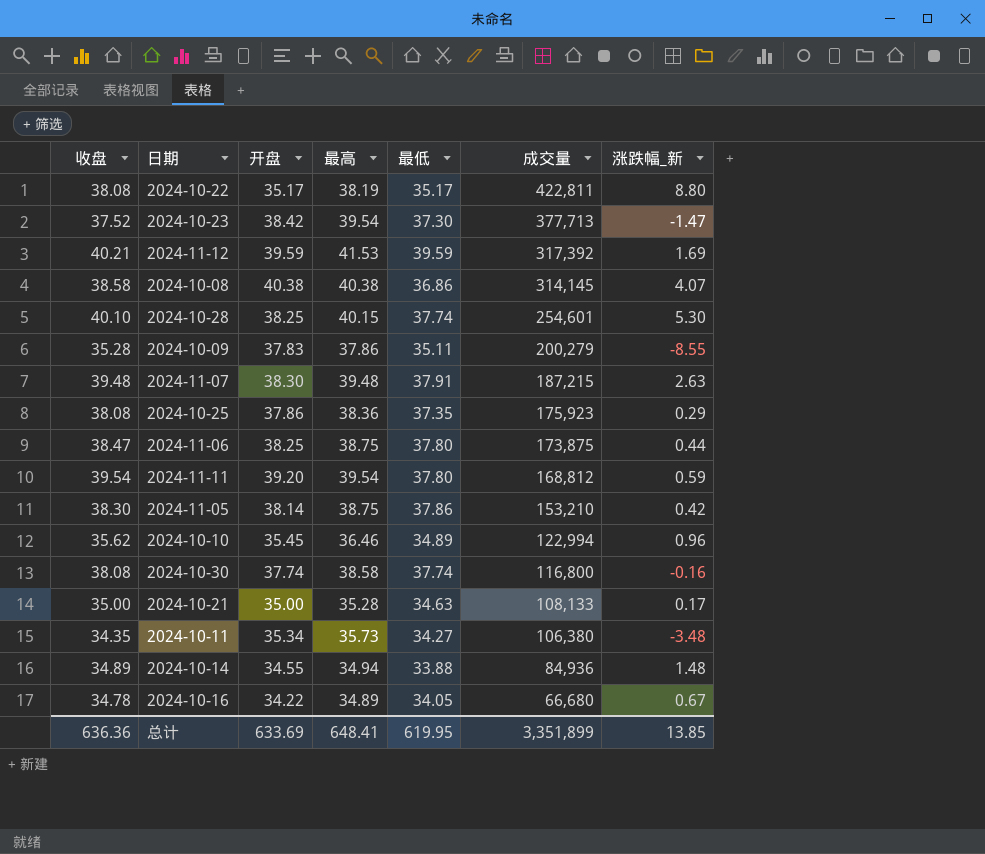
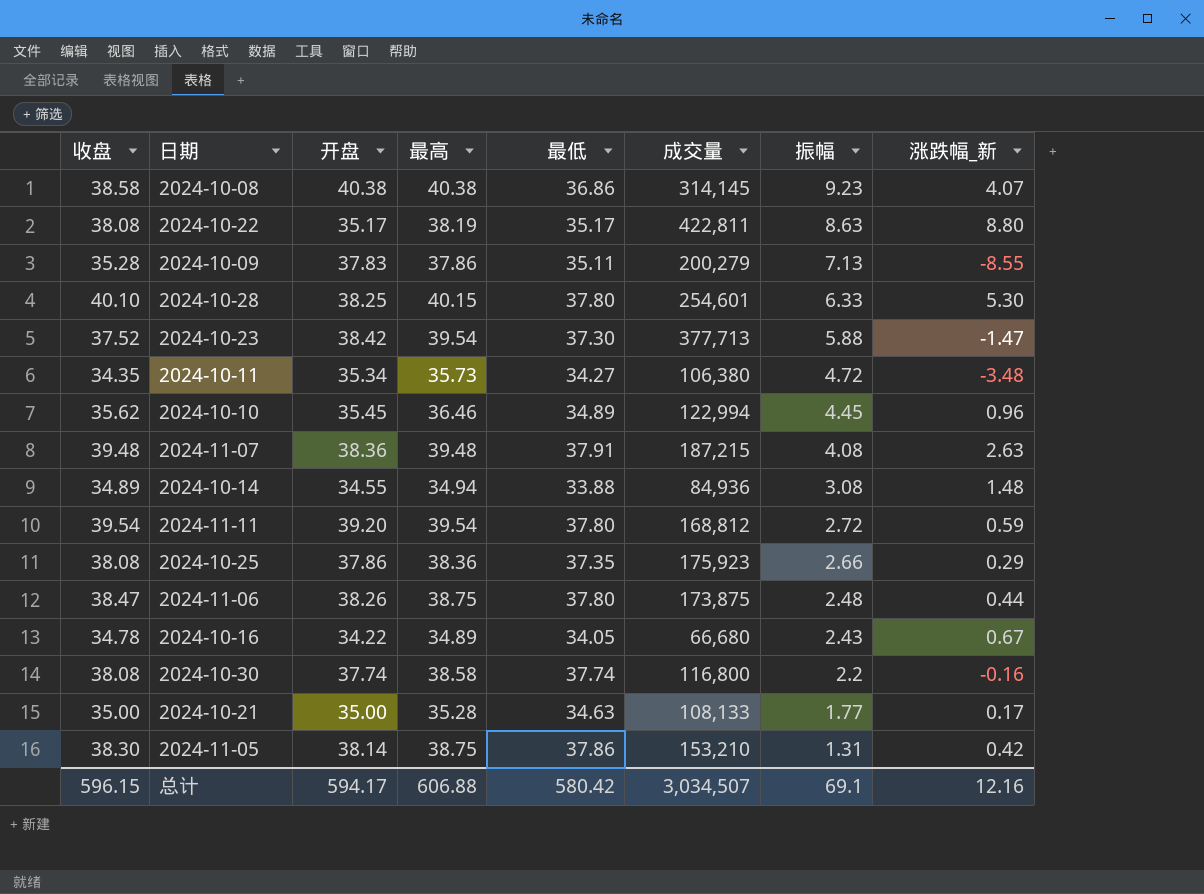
row order: 成交量 descending -> 振幅 descending
column 振幅 | position: none -> 7
row 2024-11-12: 40.21 | 39.59 | 41.53 | 39.59 | 317,392 | 1.69 -> none
2024-10-28 | 最低: 37.74 -> 37.80
2024-11-07 | 开盘: 38.30 -> 38.36
2024-11-06 | 开盘: 38.25 -> 38.26
总计 | 收盘: 636.36 -> 596.15
总计 | 开盘: 633.69 -> 594.17
总计 | 最高: 648.41 -> 606.88
总计 | 最低: 619.95 -> 580.42
总计 | 成交量: 3,351,899 -> 3,034,507
总计 | 涨跌幅_新: 13.85 -> 12.16

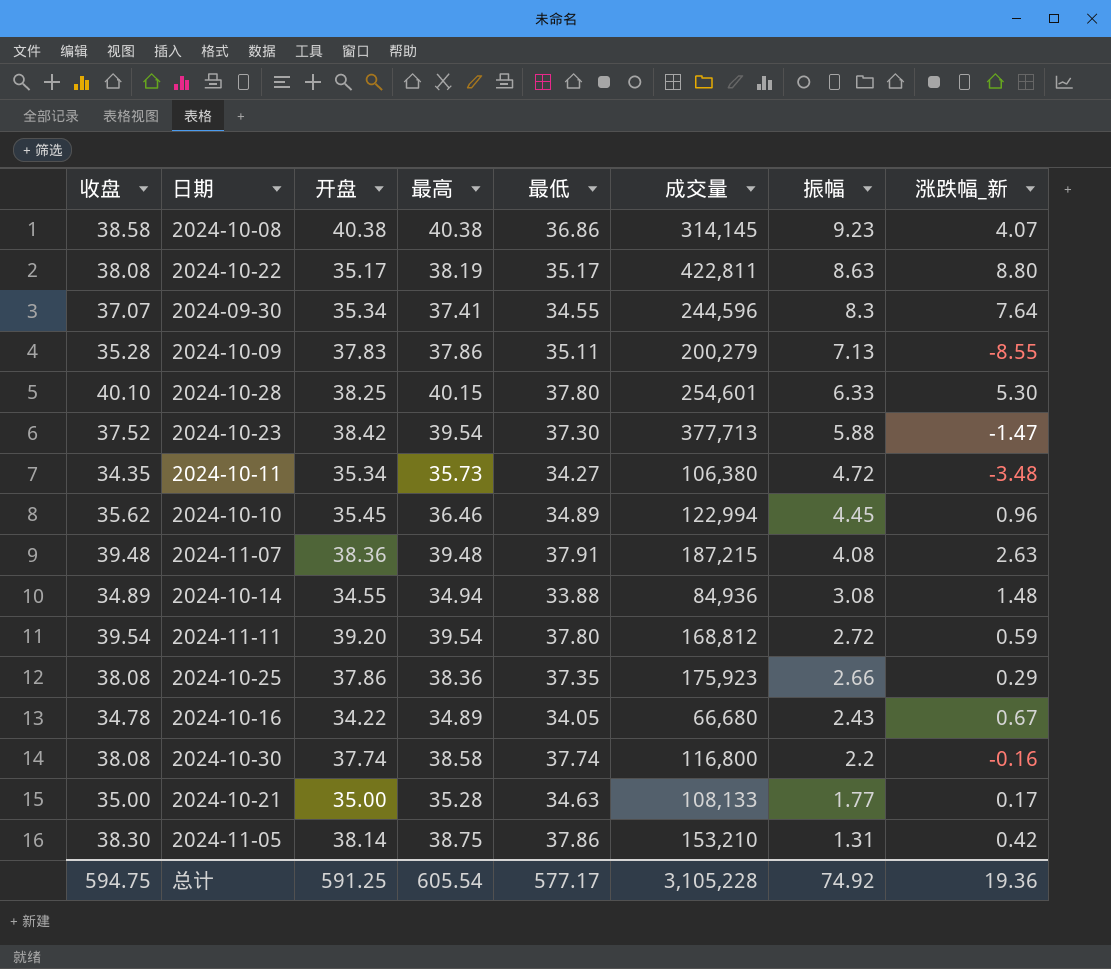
row 2024-11-06: 38.47 | 38.26 | 38.75 | 37.80 | 173,875 | 2.48 | 0.44 -> none
row 2024-09-30: none -> 37.07 | 35.34 | 37.41 | 34.55 | 244,596 | 8.3 | 7.64
总计 | 收盘: 596.15 -> 594.75
总计 | 开盘: 594.17 -> 591.25
总计 | 最高: 606.88 -> 605.54
总计 | 最低: 580.42 -> 577.17
总计 | 成交量: 3,034,507 -> 3,105,228
总计 | 振幅: 69.1 -> 74.92
总计 | 涨跌幅_新: 12.16 -> 19.36

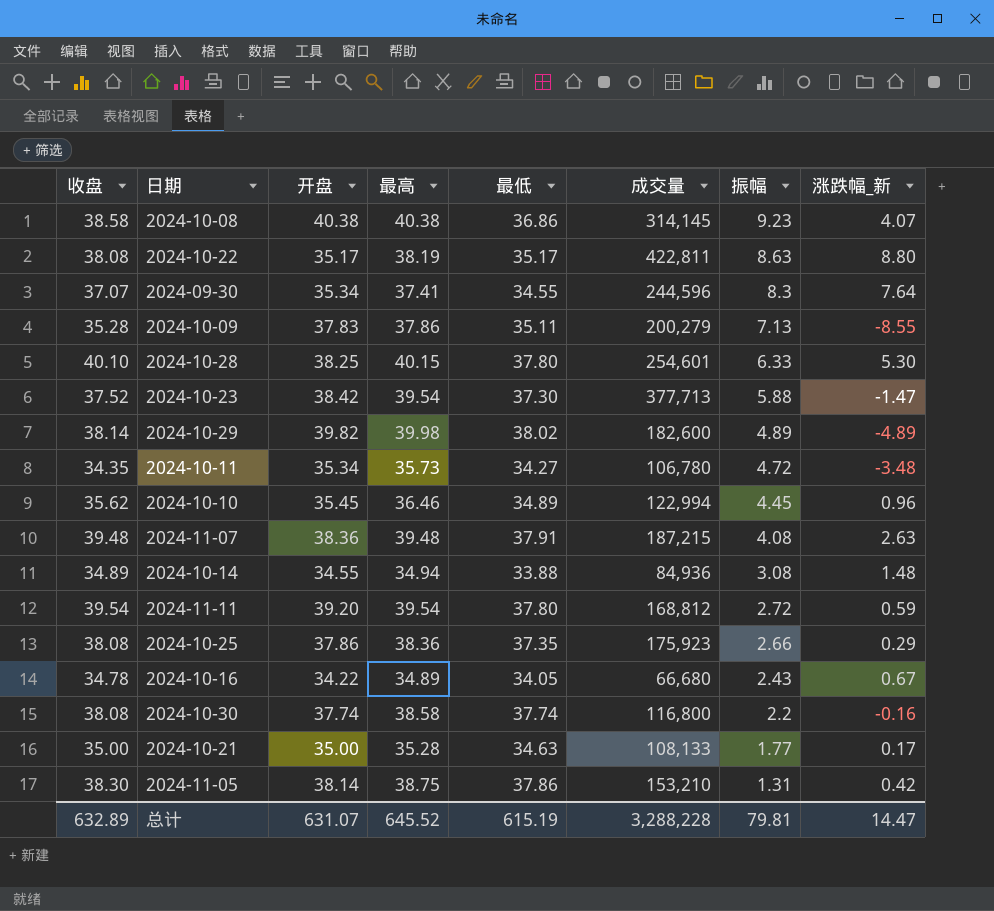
row 2024-10-29: none -> 38.14 | 39.82 | 39.98 | 38.02 | 182,600 | 4.89 | -4.89
2024-10-11 | 成交量: 106,380 -> 106,780
总计 | 收盘: 594.75 -> 632.89
总计 | 开盘: 591.25 -> 631.07
总计 | 最高: 605.54 -> 645.52
总计 | 最低: 577.17 -> 615.19
总计 | 成交量: 3,105,228 -> 3,288,228
总计 | 振幅: 74.92 -> 79.81
总计 | 涨跌幅_新: 19.36 -> 14.47

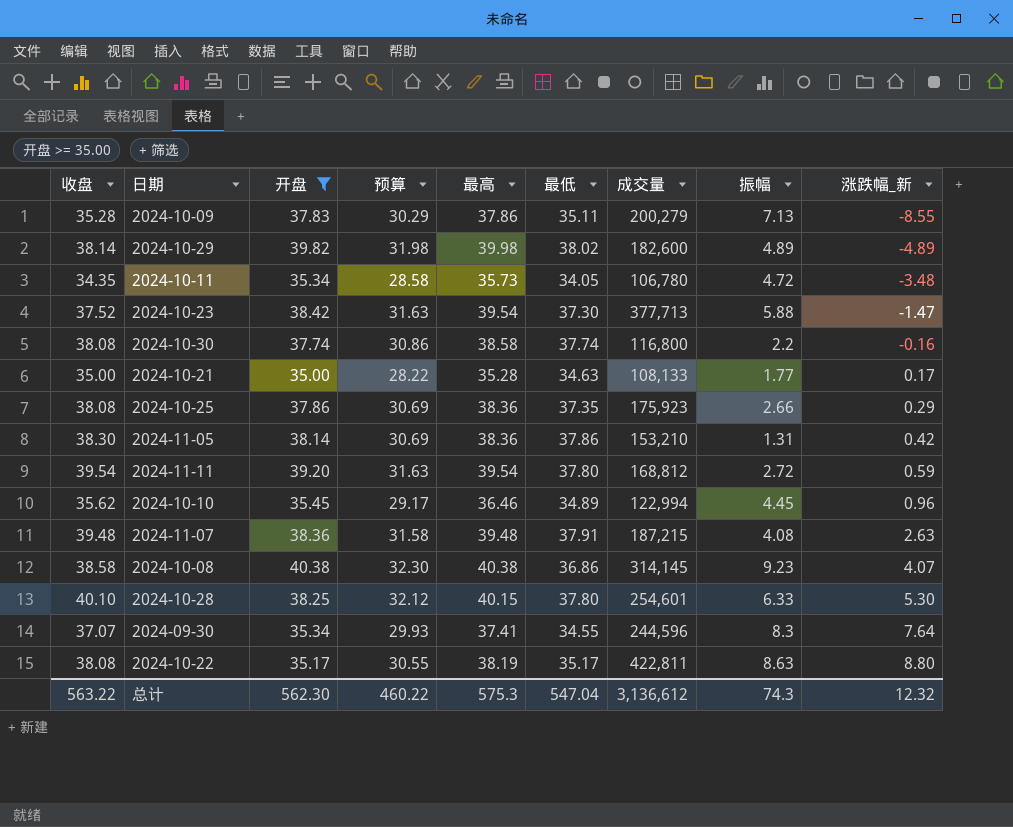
filter: none -> 开盘 >= 35.00
row order: 振幅 descending -> 涨跌幅_新 ascending
column 预算 | formula: none -> [最高] * 0.8
2024-10-11 | 最低: 34.27 -> 34.05
2024-11-05 | 最高: 38.75 -> 38.36
总计 | 收盘: 632.89 -> 563.22
总计 | 开盘: 631.07 -> 562.30
总计 | 最高: 645.52 -> 575.3
总计 | 最低: 615.19 -> 547.04
总计 | 成交量: 3,288,228 -> 3,136,612
总计 | 振幅: 79.81 -> 74.3
总计 | 涨跌幅_新: 14.47 -> 12.32

